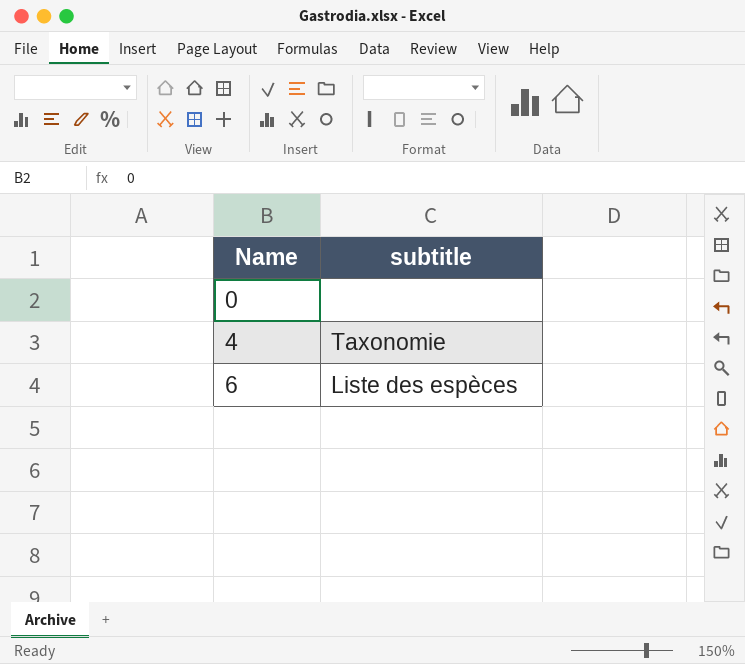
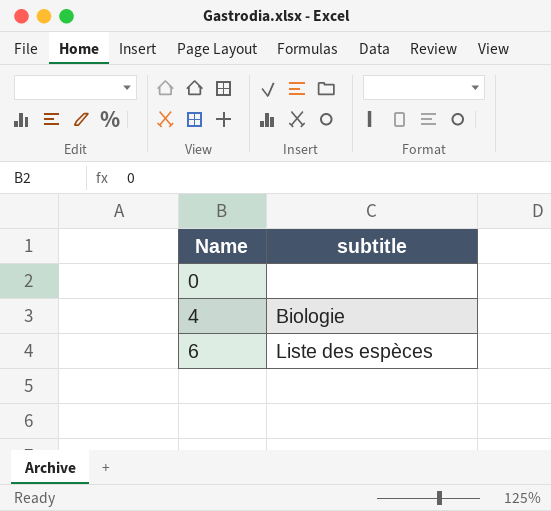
4 | subtitle: Taxonomie -> Biologie

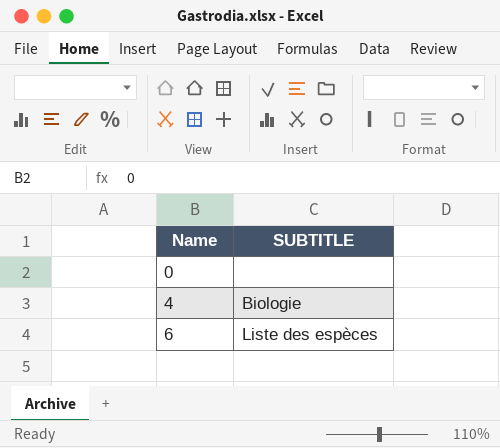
column name: subtitle -> SUBTITLE

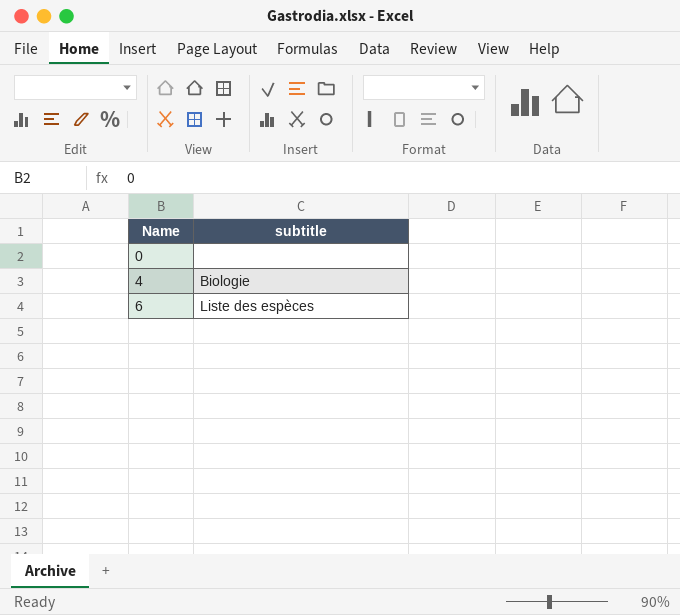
column name: SUBTITLE -> subtitle

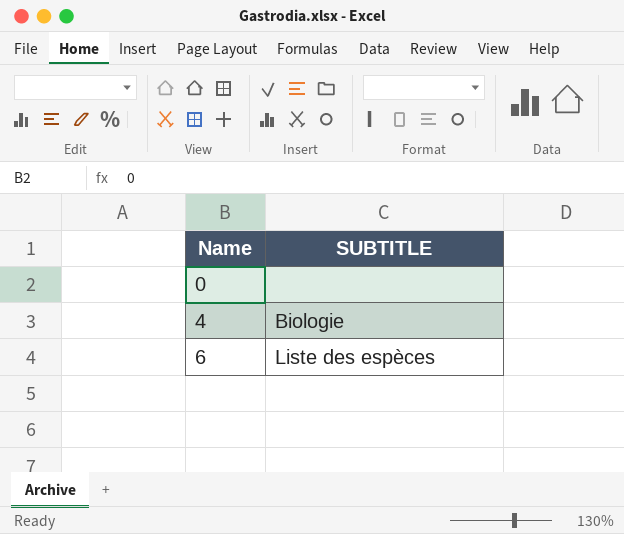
column name: subtitle -> SUBTITLE

